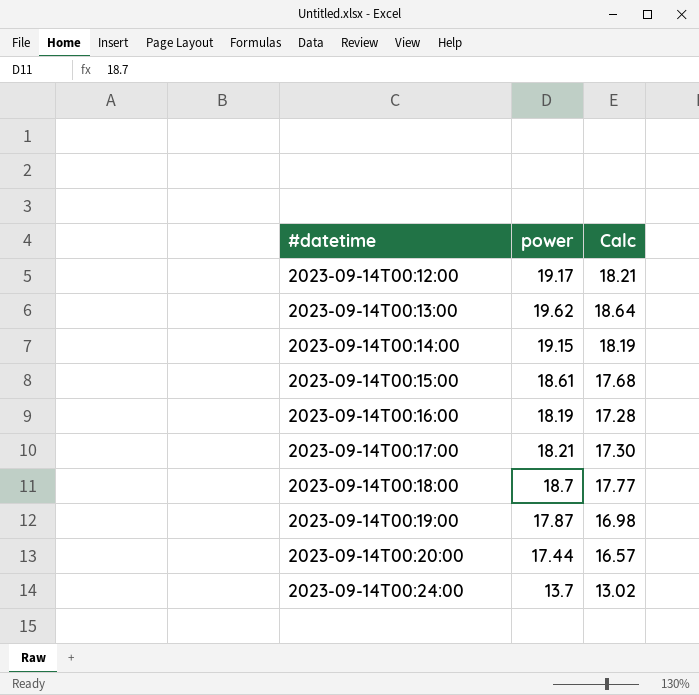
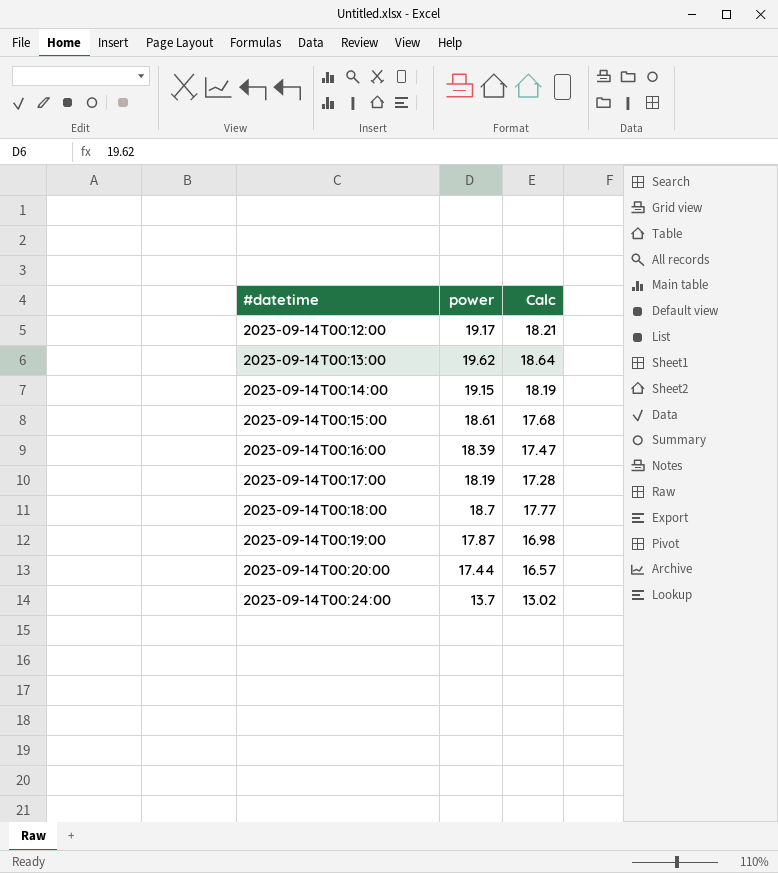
2023-09-14T00:16:00 | power: 18.19 -> 18.39
2023-09-14T00:16:00 | Calc: 17.28 -> 17.47
2023-09-14T00:17:00 | power: 18.21 -> 18.19
2023-09-14T00:17:00 | Calc: 17.30 -> 17.28

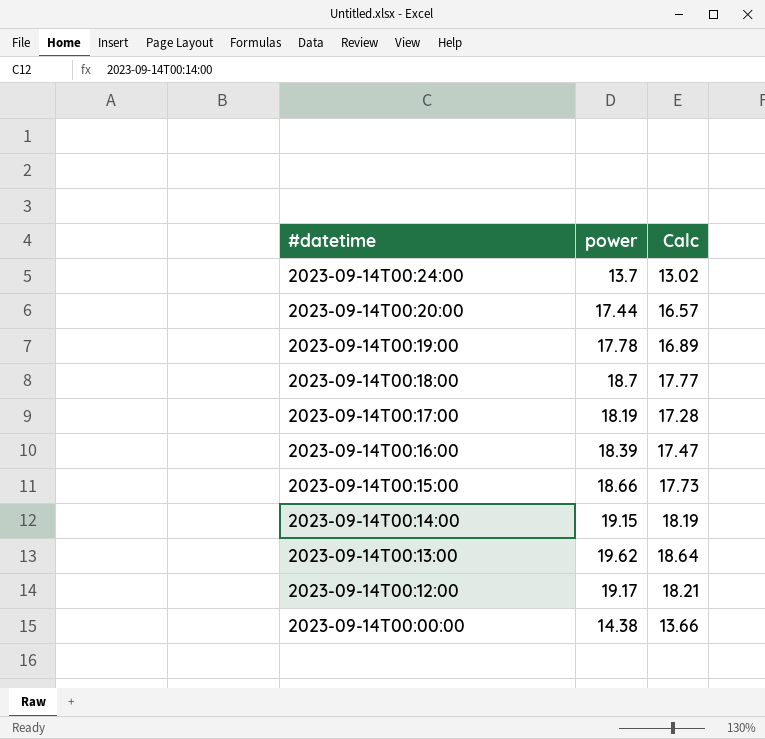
row order: #datetime ascending -> #datetime descending
2023-09-14T00:19:00 | power: 17.87 -> 17.78
2023-09-14T00:19:00 | Calc: 16.98 -> 16.89
2023-09-14T00:15:00 | power: 18.61 -> 18.66
2023-09-14T00:15:00 | Calc: 17.68 -> 17.73
row 2023-09-14T00:00:00: none -> 14.38 | 13.66

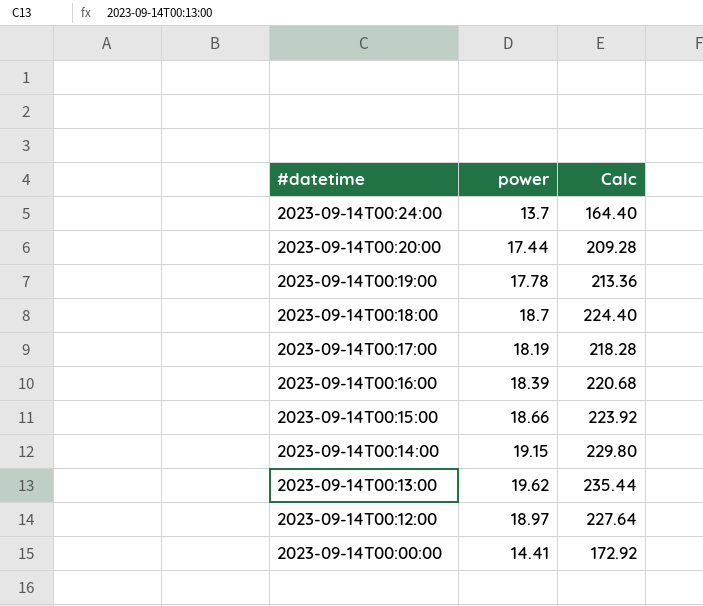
column Calc | formula: [power] * 0.95 -> [power] * 12
2023-09-14T00:12:00 | power: 19.17 -> 18.97
2023-09-14T00:00:00 | power: 14.38 -> 14.41

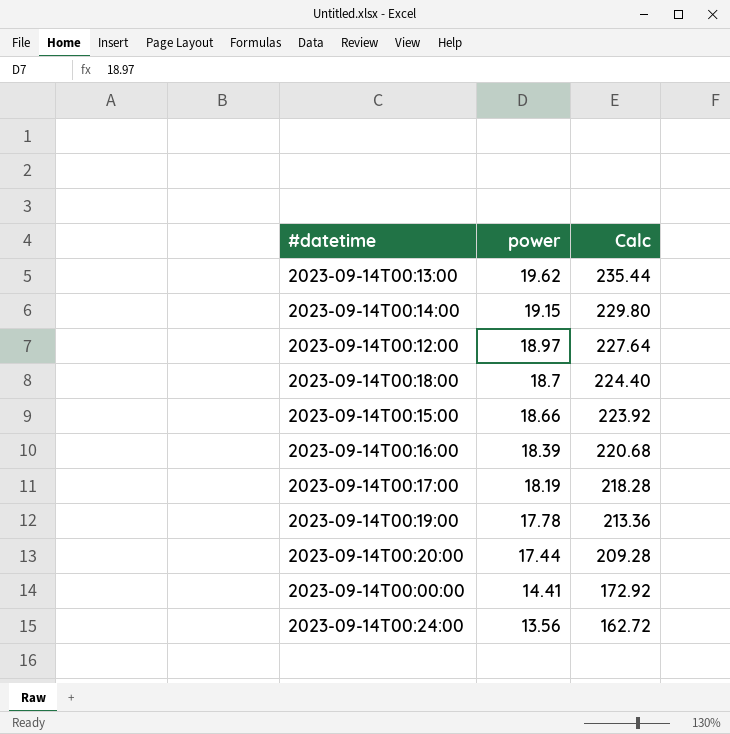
row order: #datetime descending -> power descending
2023-09-14T00:24:00 | power: 13.7 -> 13.56
2023-09-14T00:24:00 | Calc: 164.40 -> 162.72

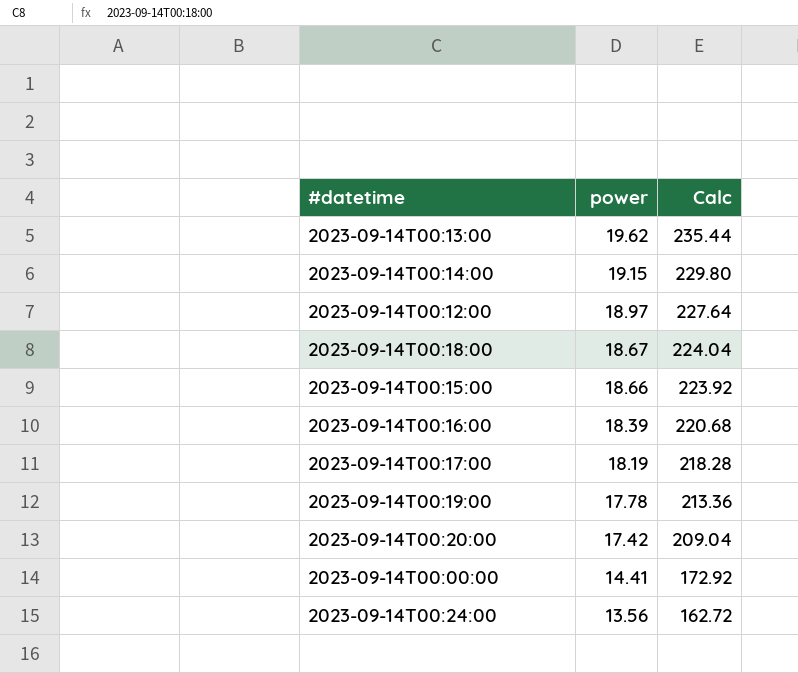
2023-09-14T00:18:00 | power: 18.7 -> 18.67
2023-09-14T00:18:00 | Calc: 224.40 -> 224.04
2023-09-14T00:20:00 | power: 17.44 -> 17.42
2023-09-14T00:20:00 | Calc: 209.28 -> 209.04

